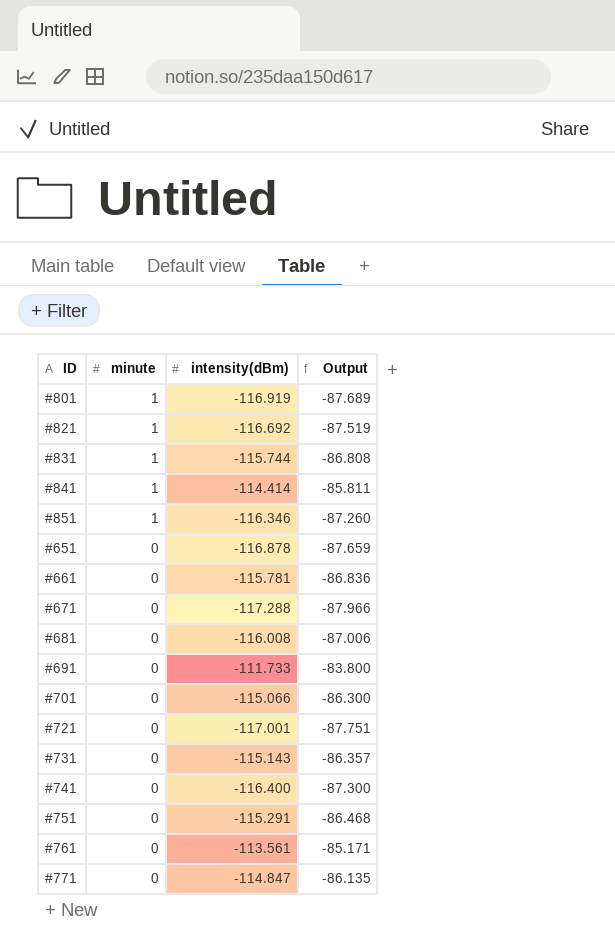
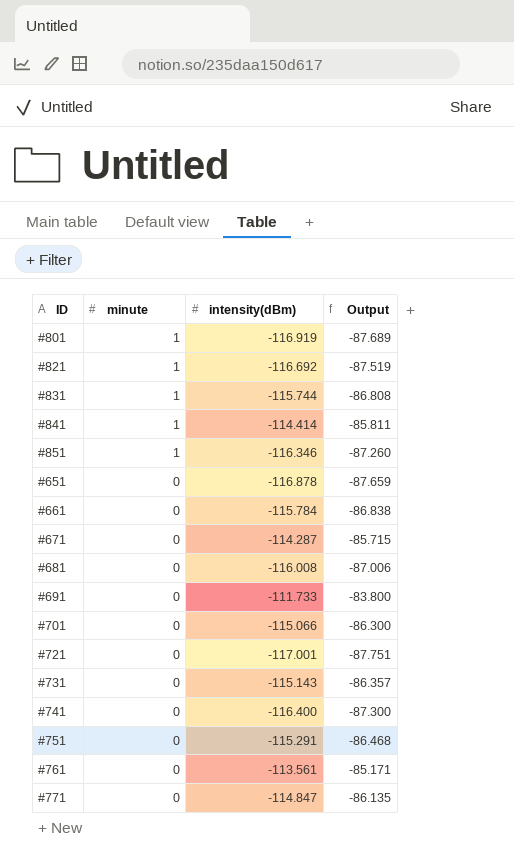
#661 | intensity(dBm): -115.781 -> -115.784
#661 | Output: -86.836 -> -86.838
#671 | intensity(dBm): -117.288 -> -114.287
#671 | Output: -87.966 -> -85.715

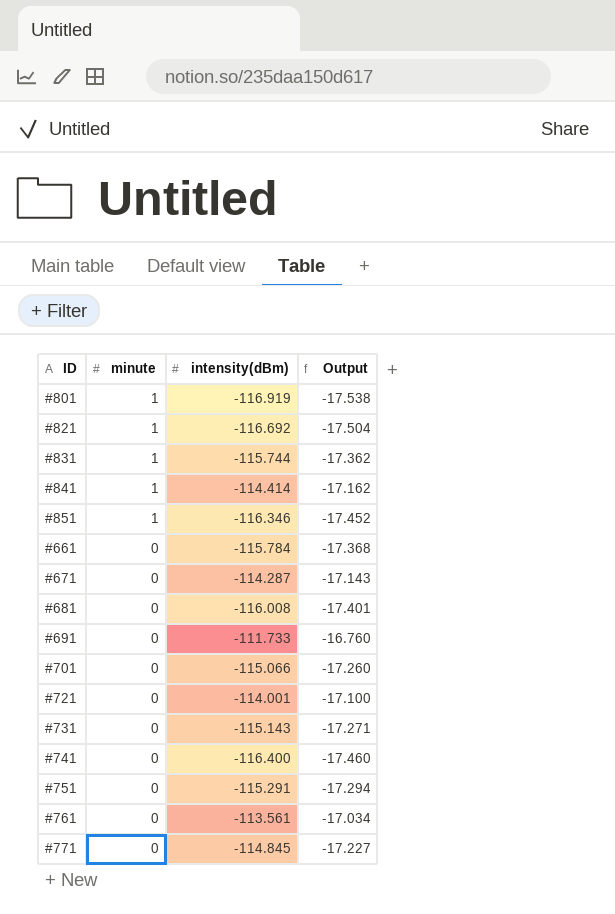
column Output | formula: [intensity(dBm)] * 0.75 -> [intensity(dBm)] * 0.15
row #651: 0 | -116.878 | -87.659 -> none
#721 | intensity(dBm): -117.001 -> -114.001
#771 | intensity(dBm): -114.847 -> -114.845

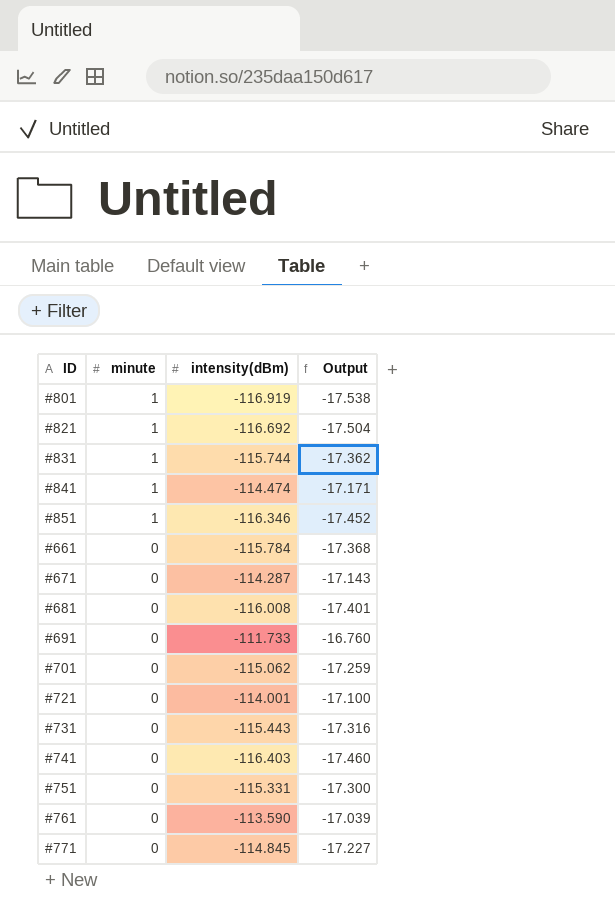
#841 | intensity(dBm): -114.414 -> -114.474
#841 | Output: -17.162 -> -17.171
#701 | intensity(dBm): -115.066 -> -115.062
#701 | Output: -17.260 -> -17.259
#731 | intensity(dBm): -115.143 -> -115.443
#731 | Output: -17.271 -> -17.316
#741 | intensity(dBm): -116.400 -> -116.403
#751 | intensity(dBm): -115.291 -> -115.331
#751 | Output: -17.294 -> -17.300
#761 | intensity(dBm): -113.561 -> -113.590
#761 | Output: -17.034 -> -17.039

